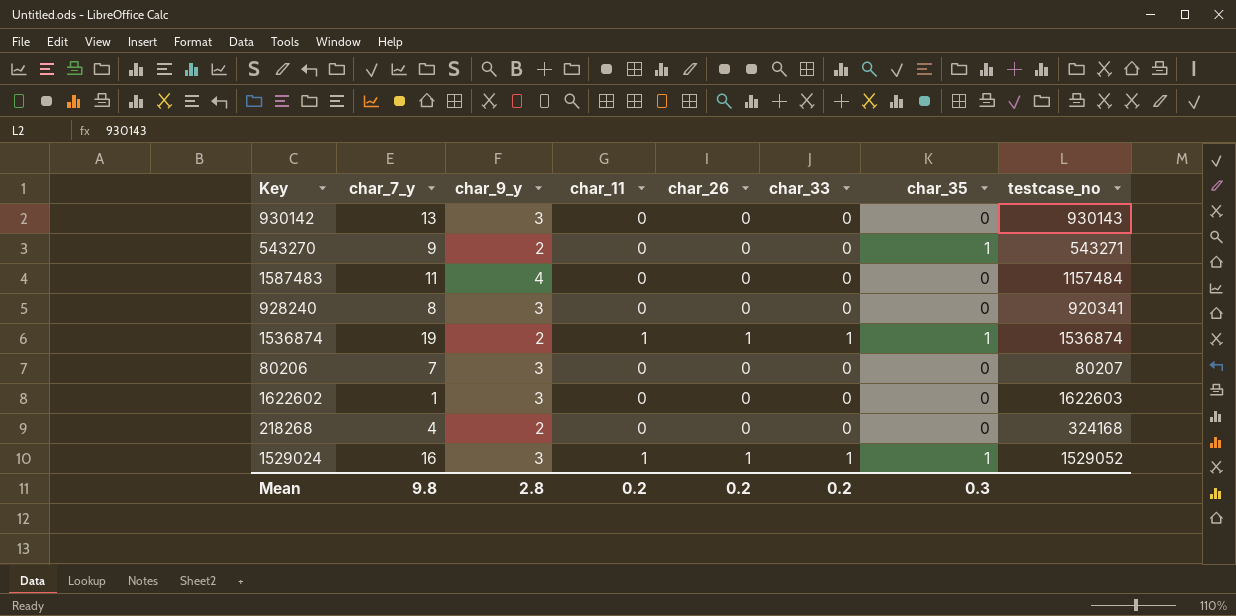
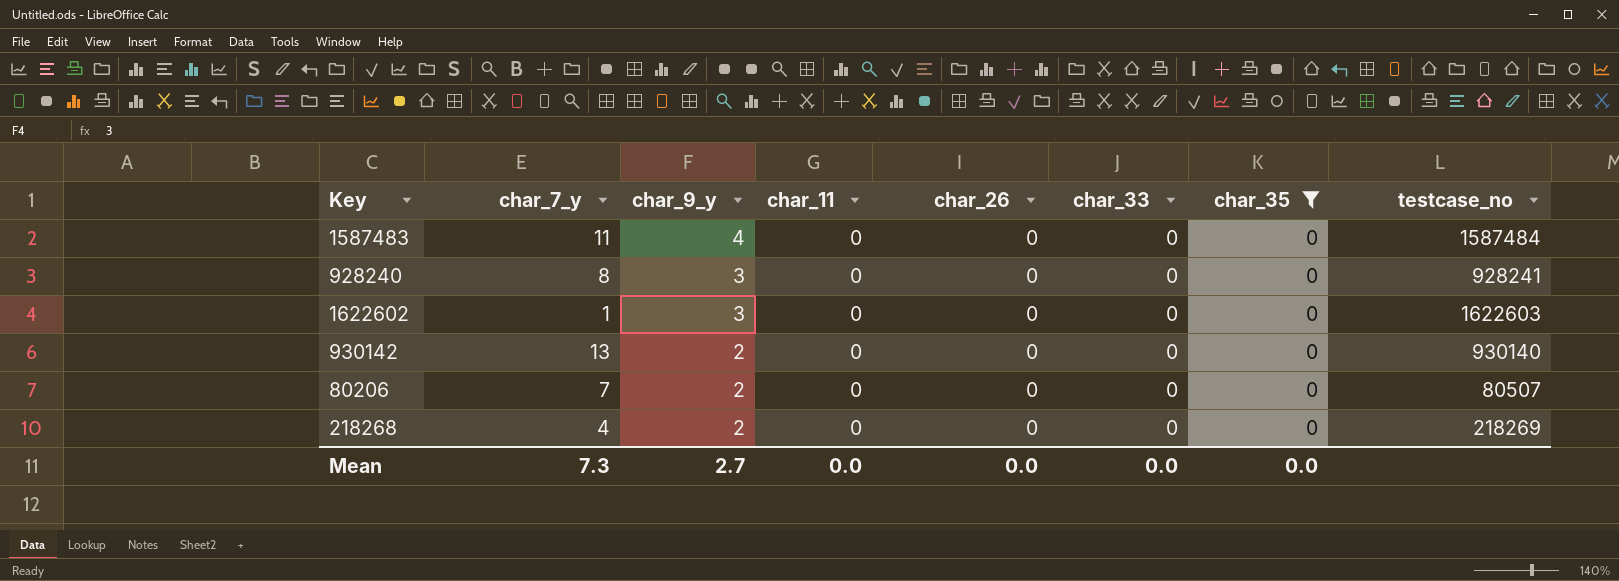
filter: none -> char_35 = 0
row order: none -> char_9_y descending
1587483 | testcase_no: 1157484 -> 1587484
928240 | testcase_no: 920341 -> 928241
930142 | char_9_y: 3 -> 2
930142 | testcase_no: 930143 -> 930140
80206 | char_9_y: 3 -> 2
80206 | testcase_no: 80207 -> 80507
218268 | testcase_no: 324168 -> 218269
Mean | char_7_y: 9.8 -> 7.3
Mean | char_9_y: 2.8 -> 2.7
Mean | char_11: 0.2 -> 0.0
Mean | char_26: 0.2 -> 0.0
Mean | char_33: 0.2 -> 0.0
Mean | char_35: 0.3 -> 0.0

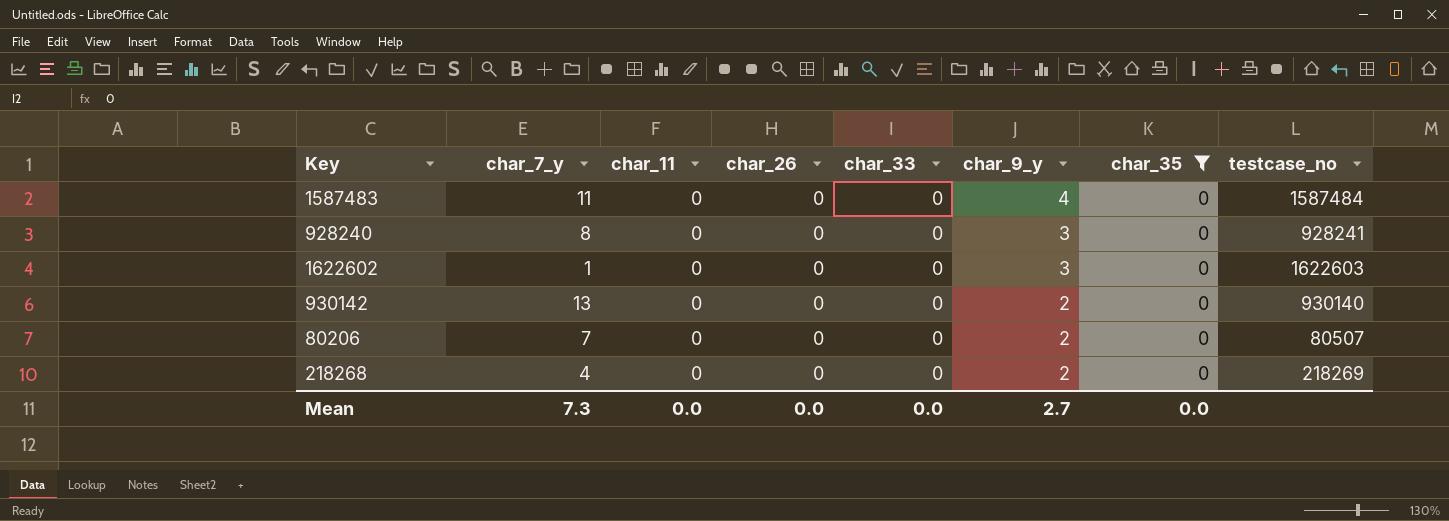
column char_9_y | position: 3 -> 6

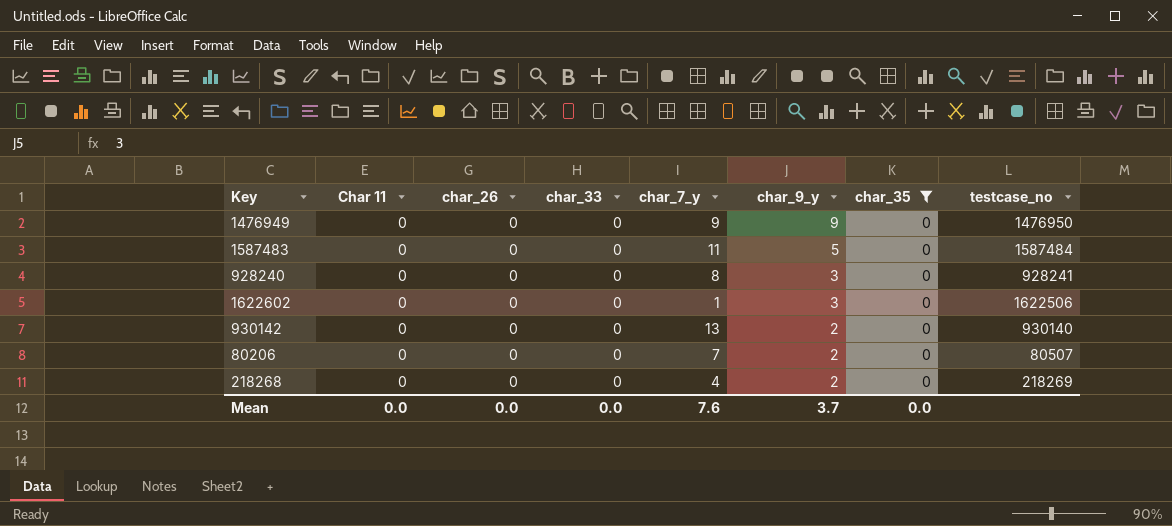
column name: char_11 -> Char 11
column char_7_y | position: 2 -> 5
row 1476949: none -> 0 | 0 | 0 | 9 | 9 | 0 | 1476950
1587483 | char_9_y: 4 -> 5
1622602 | testcase_no: 1622603 -> 1622506
Mean | char_7_y: 7.3 -> 7.6
Mean | char_9_y: 2.7 -> 3.7

